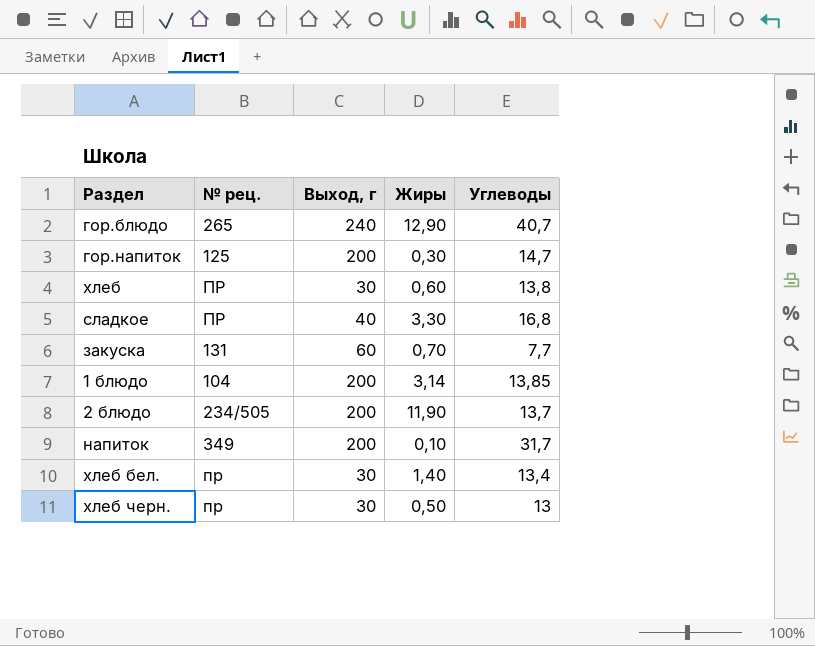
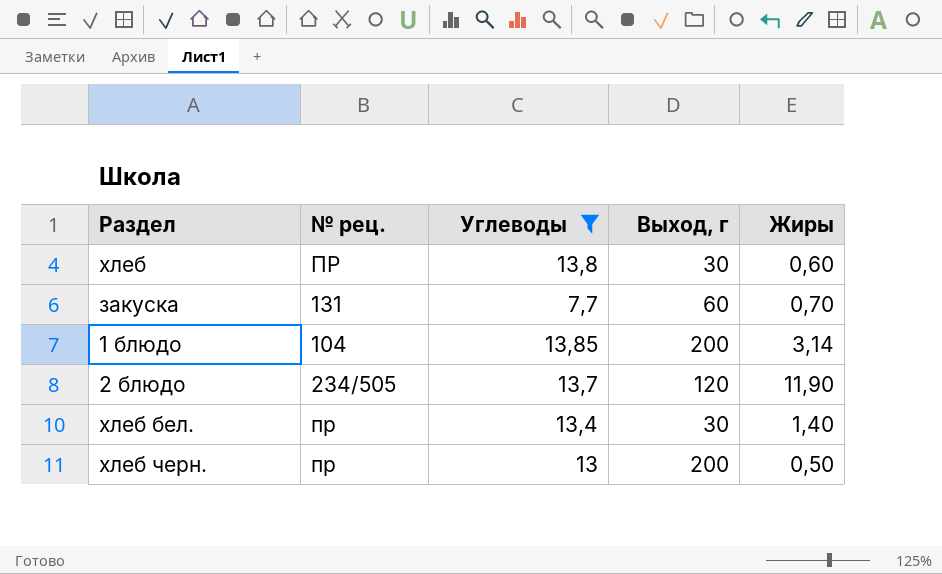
filter: none -> Углеводы <= 13,85
column Углеводы | position: 5 -> 3
2 блюдо | Выход, г: 200 -> 120
хлеб черн. | Выход, г: 30 -> 200

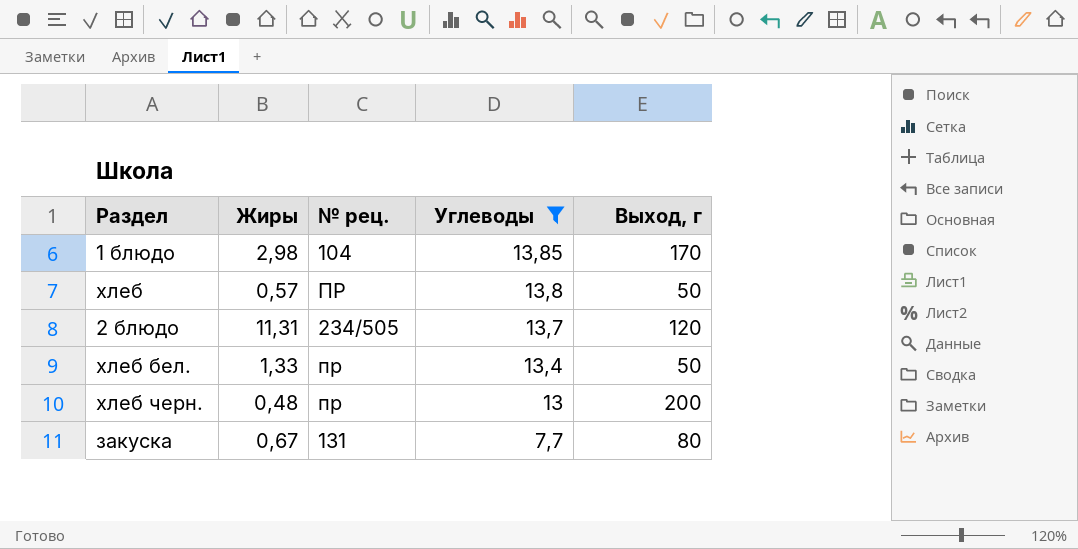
row order: none -> Углеводы descending
column Жиры | position: 5 -> 2
1 блюдо | Жиры: 3,14 -> 2,98
1 блюдо | Выход, г: 200 -> 170
хлеб | Жиры: 0,60 -> 0,57
хлеб | Выход, г: 30 -> 50
2 блюдо | Жиры: 11,90 -> 11,31
хлеб бел. | Жиры: 1,40 -> 1,33
хлеб бел. | Выход, г: 30 -> 50
хлеб черн. | Жиры: 0,50 -> 0,48
закуска | Жиры: 0,70 -> 0,67
закуска | Выход, г: 60 -> 80

